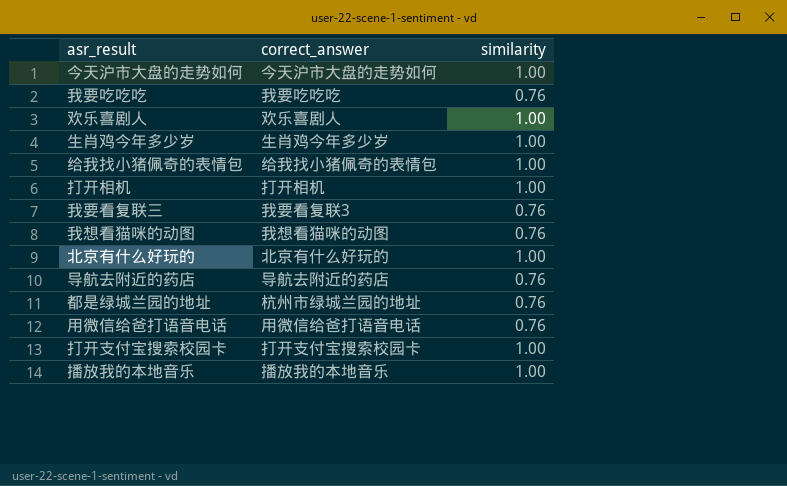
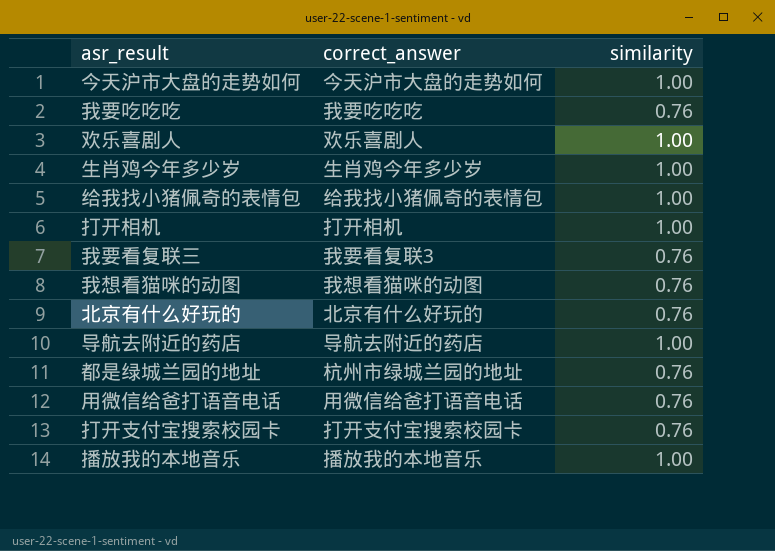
北京有什么好玩的 | similarity: 1.00 -> 0.76
导航去附近的药店 | similarity: 0.76 -> 1.00
打开支付宝搜索校园卡 | similarity: 1.00 -> 0.76

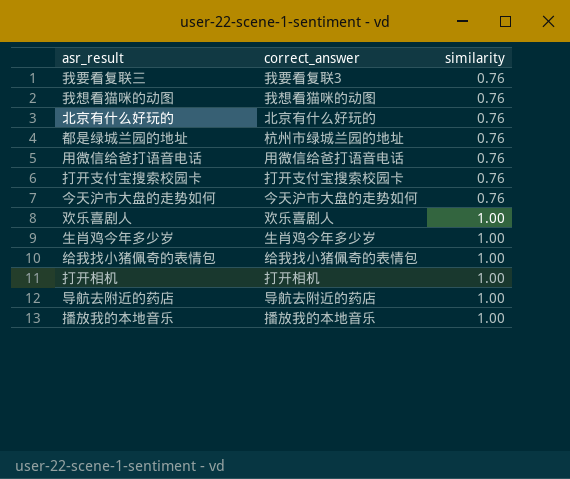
row order: none -> similarity ascending
row 我要吃吃吃: 我要吃吃吃 | 0.76 -> none
今天沪市大盘的走势如何 | similarity: 1.00 -> 0.76

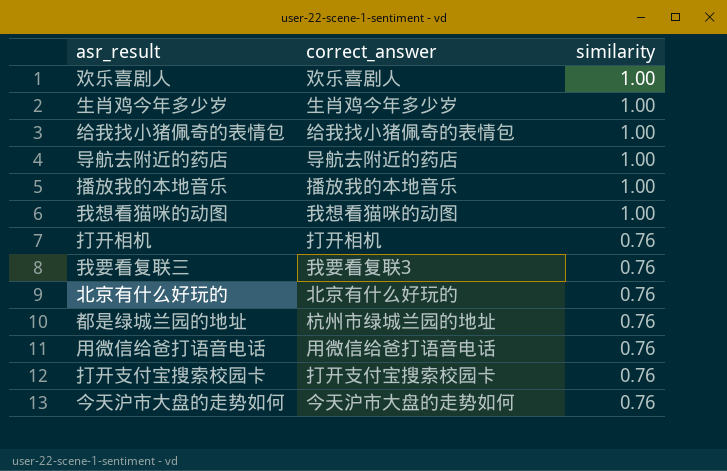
row order: similarity ascending -> similarity descending
我想看猫咪的动图 | similarity: 0.76 -> 1.00
打开相机 | similarity: 1.00 -> 0.76

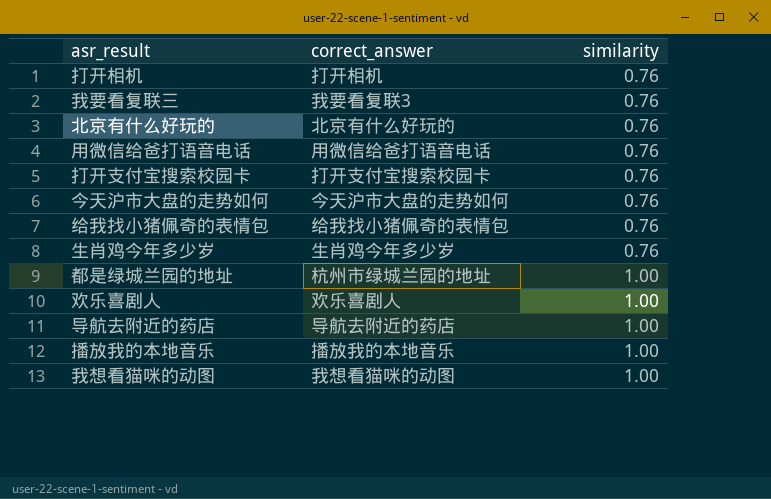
row order: similarity descending -> similarity ascending
给我找小猪佩奇的表情包 | similarity: 1.00 -> 0.76
生肖鸡今年多少岁 | similarity: 1.00 -> 0.76
都是绿城兰园的地址 | similarity: 0.76 -> 1.00

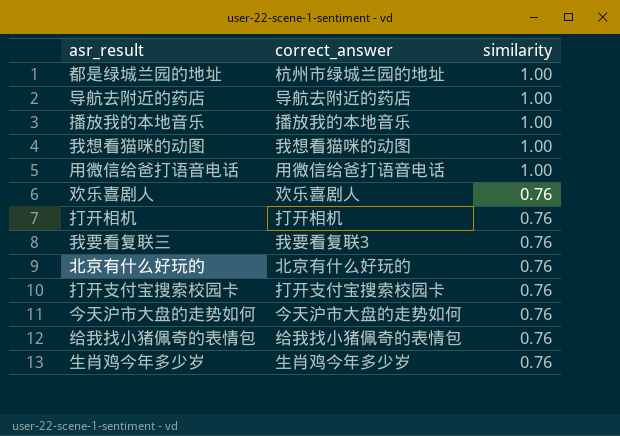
row order: similarity ascending -> similarity descending
用微信给爸打语音电话 | similarity: 0.76 -> 1.00
欢乐喜剧人 | similarity: 1.00 -> 0.76

